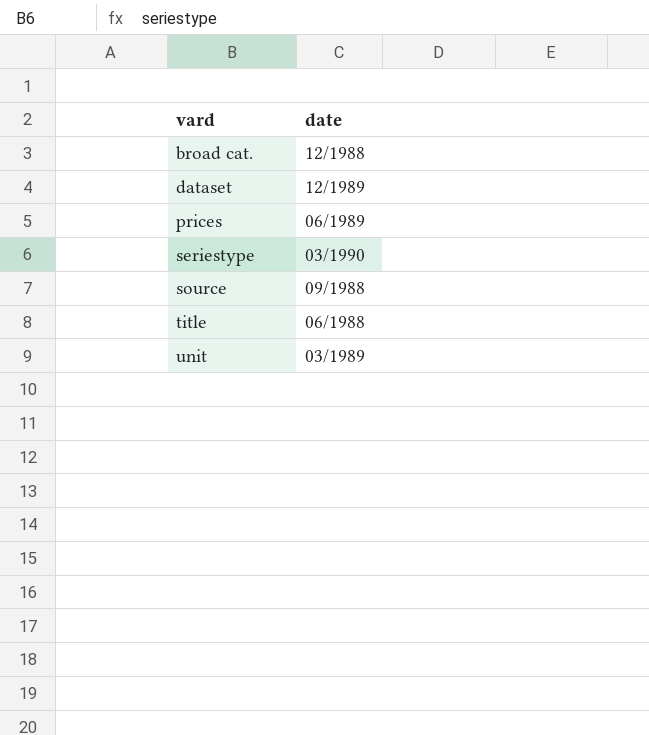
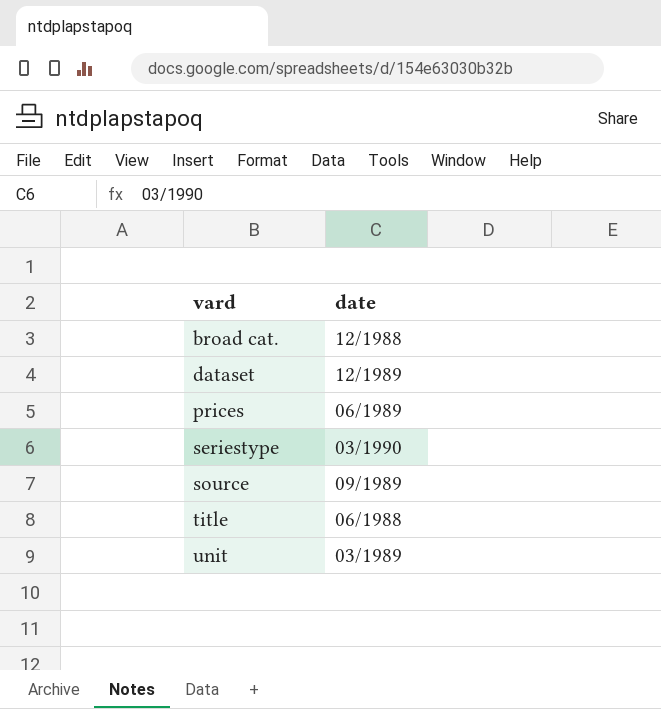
source | date: 09/1988 -> 09/1989

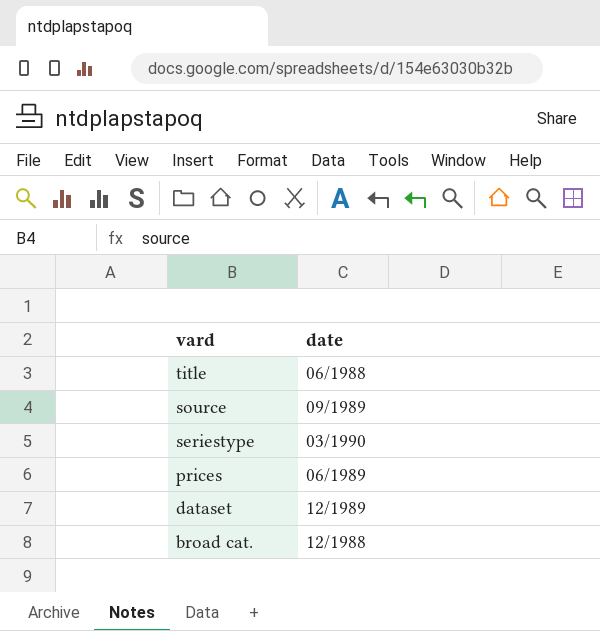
row order: vard ascending -> vard descending
row unit: 03/1989 -> none

